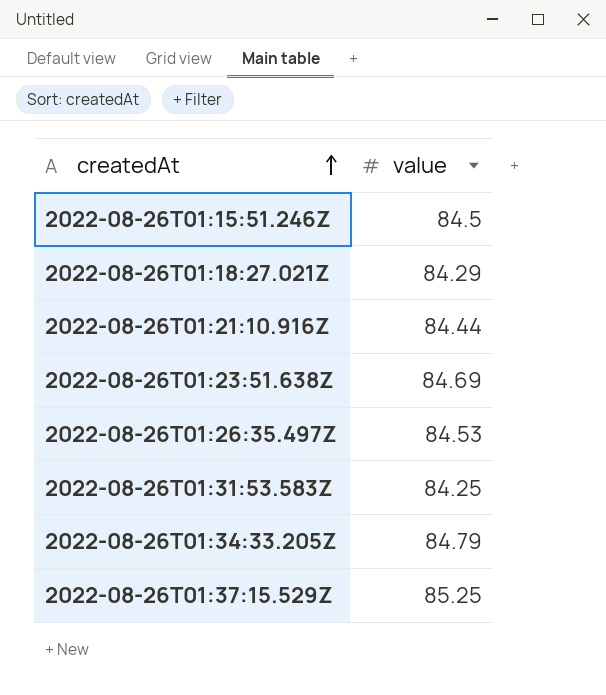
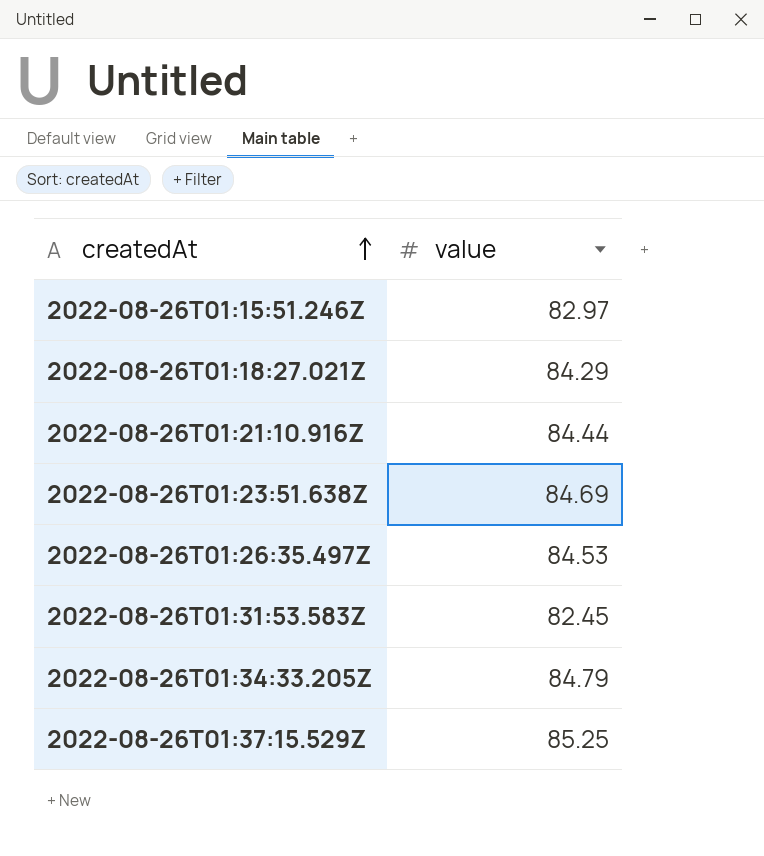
2022-08-26T01:15:51.246Z | value: 84.5 -> 82.97
2022-08-26T01:31:53.583Z | value: 84.25 -> 82.45

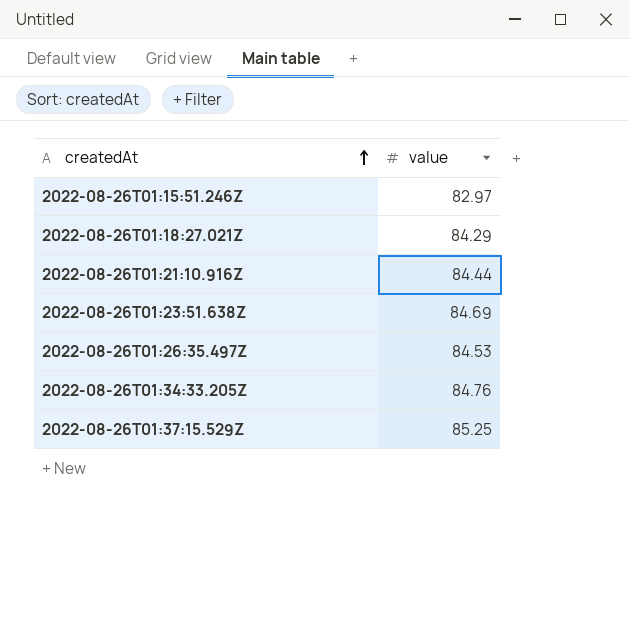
row 2022-08-26T01:31:53.583Z: 82.45 -> none
2022-08-26T01:34:33.205Z | value: 84.79 -> 84.76

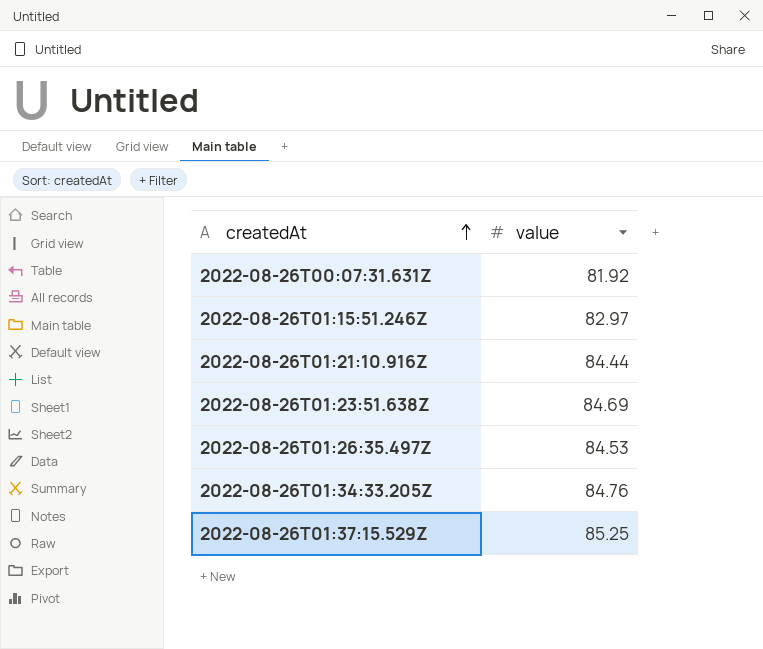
row 2022-08-26T01:18:27.021Z: 84.29 -> none
row 2022-08-26T00:07:31.631Z: none -> 81.92

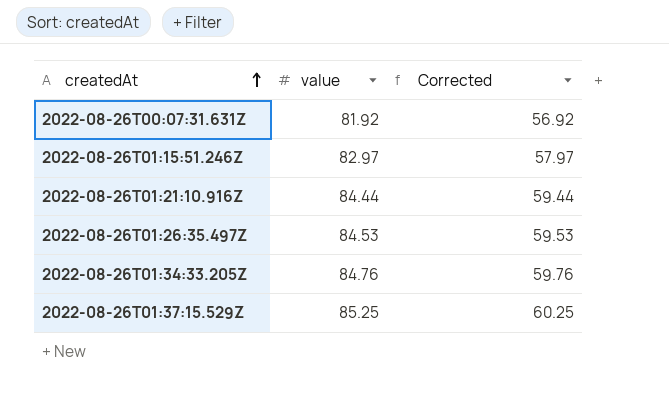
column Corrected | formula: none -> [value] - 25
row 2022-08-26T01:23:51.638Z: 84.69 -> none

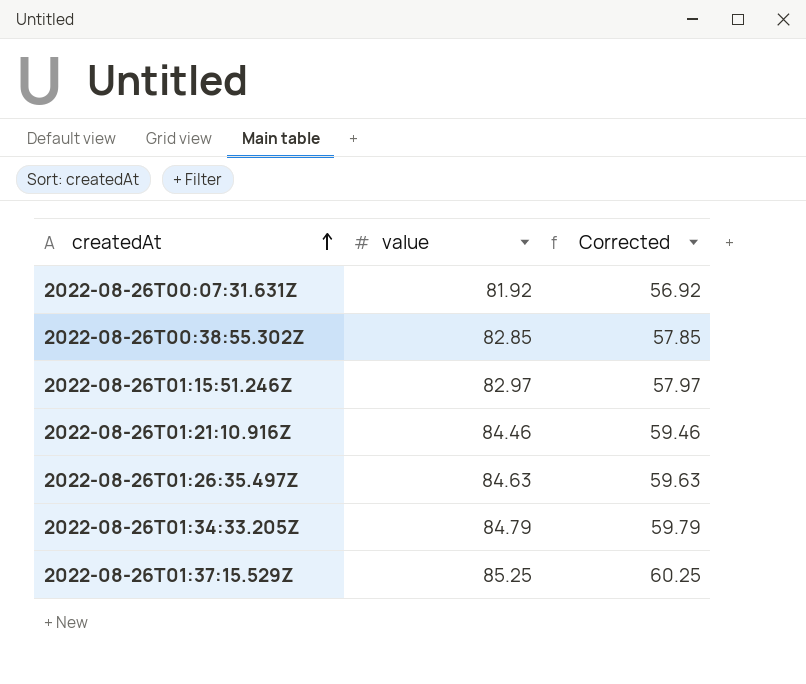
row 2022-08-26T00:38:55.302Z: none -> 82.85 | 57.85
2022-08-26T01:21:10.916Z | value: 84.44 -> 84.46
2022-08-26T01:21:10.916Z | Corrected: 59.44 -> 59.46
2022-08-26T01:26:35.497Z | value: 84.53 -> 84.63
2022-08-26T01:26:35.497Z | Corrected: 59.53 -> 59.63
2022-08-26T01:34:33.205Z | value: 84.76 -> 84.79
2022-08-26T01:34:33.205Z | Corrected: 59.76 -> 59.79

